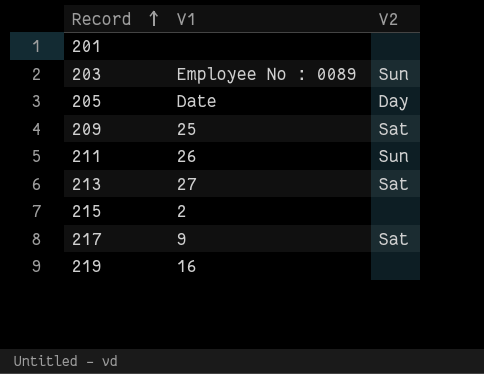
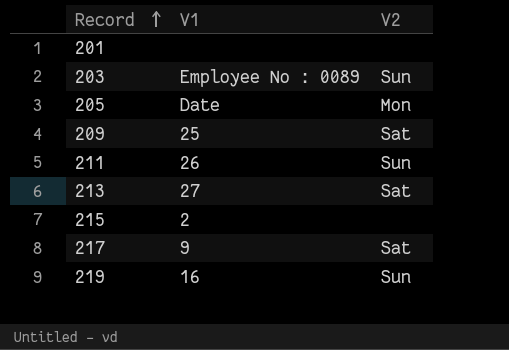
205 | V2: Day -> Mon
219 | V2: none -> Sun

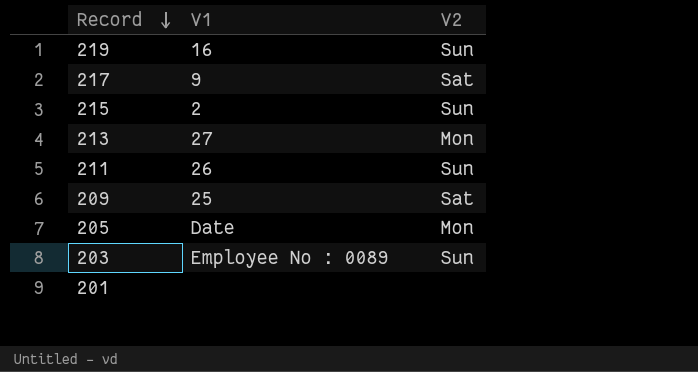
row order: Record ascending -> Record descending
215 | V2: none -> Sun
213 | V2: Sat -> Mon

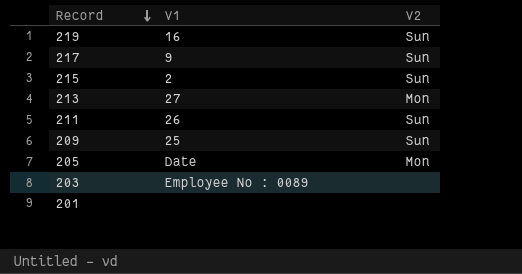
217 | V2: Sat -> Sun
209 | V2: Sat -> Sun
203 | V2: Sun -> none

